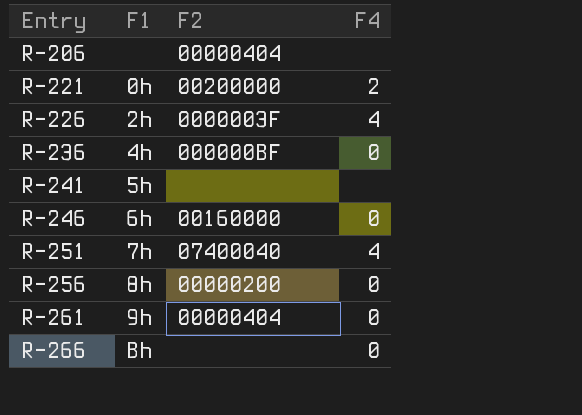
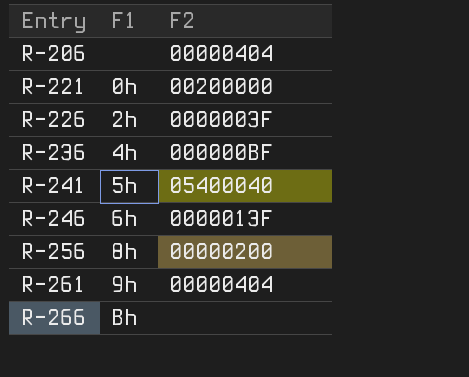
column F4 | position: 4 -> none
row R-251: 7h | 07400040 | 4 -> none
R-241 | F2: none -> 05400040
R-246 | F2: 00160000 -> 0000013F

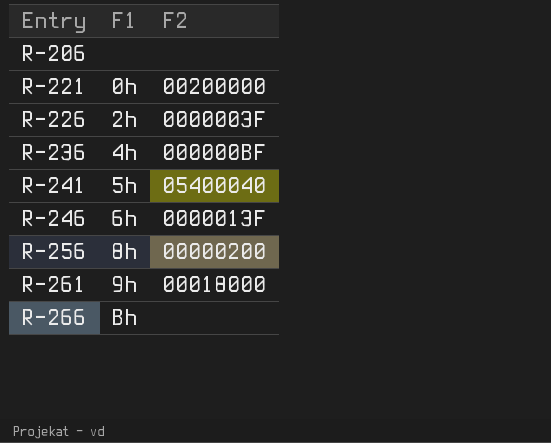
R-206 | F2: 00000404 -> none
R-261 | F2: 00000404 -> 00018000

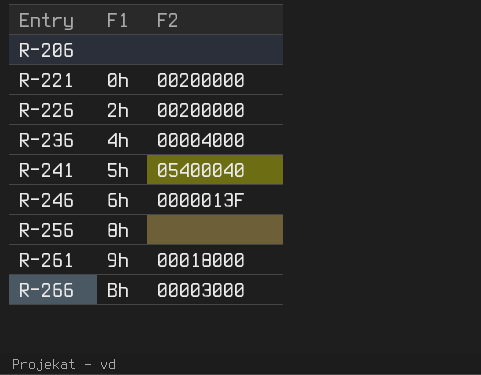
R-226 | F2: 0000003F -> 00200000
R-236 | F2: 000000BF -> 00004000
R-256 | F2: 00000200 -> none
R-266 | F2: none -> 00003000

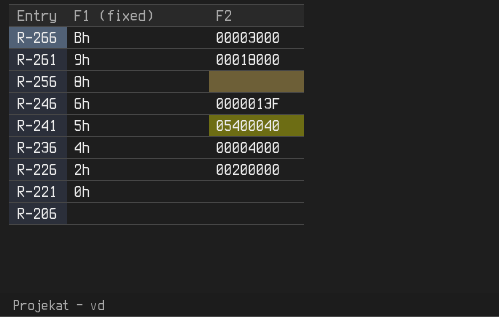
row order: Entry ascending -> Entry descending
column name: F1 -> F1 (fixed)
R-221 | F2: 00200000 -> none

